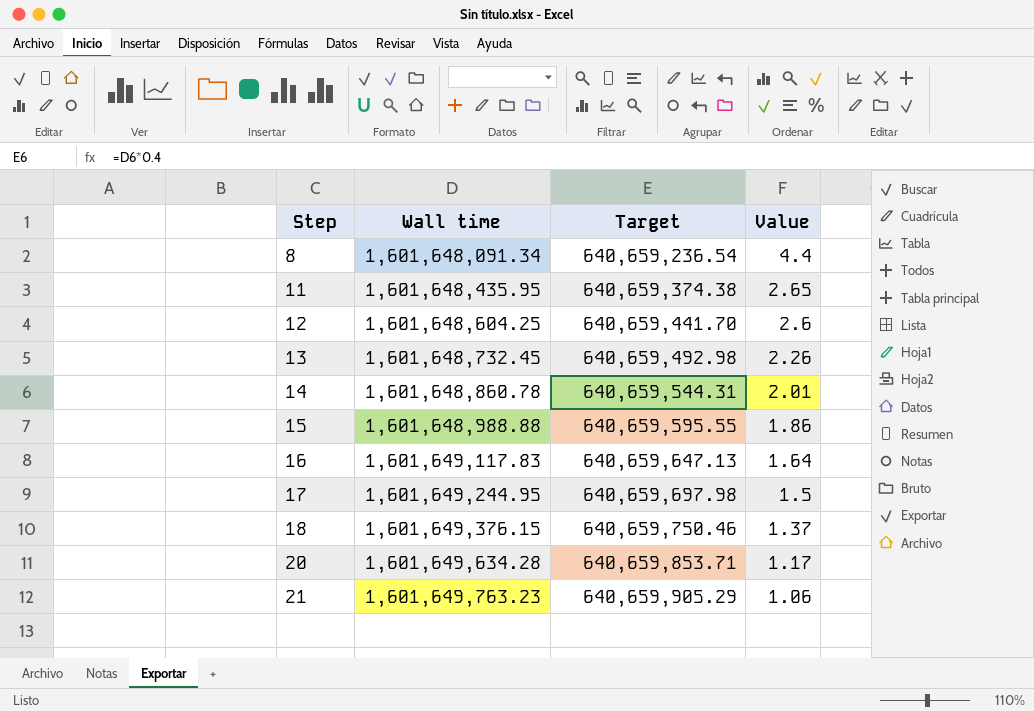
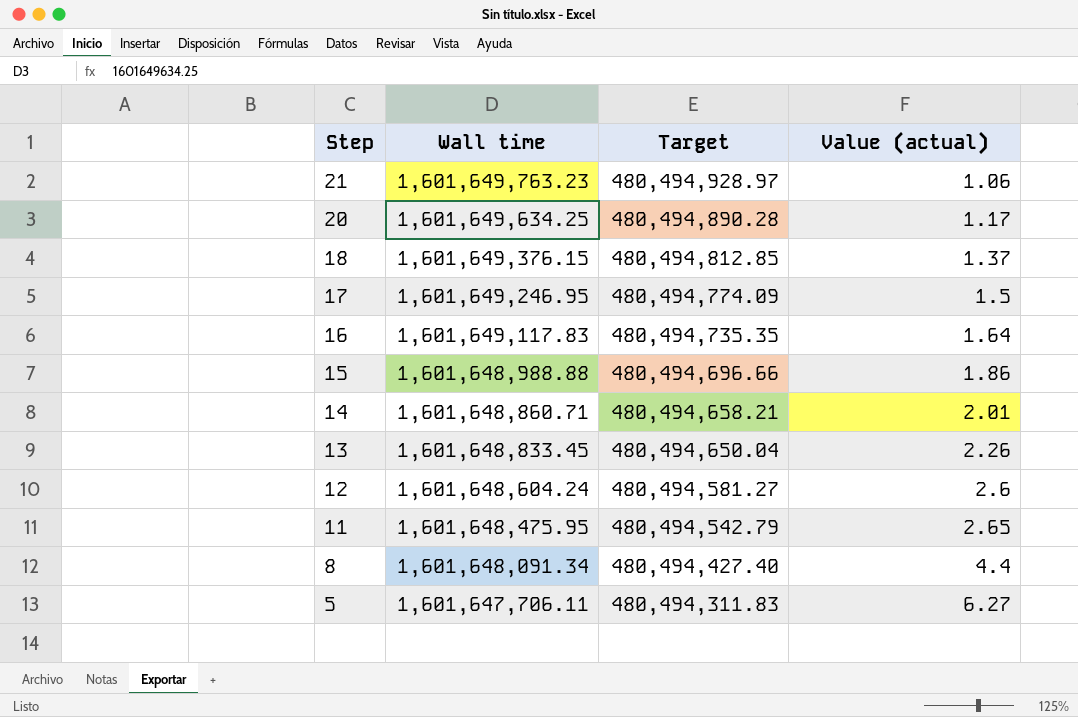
row order: Step ascending -> Step descending
column Target | formula: [Wall time] * 0.4 -> [Wall time] * 0.3
column name: Value -> Value (actual)
20 | Wall time: 1,601,649,634.28 -> 1,601,649,634.25
17 | Wall time: 1,601,649,244.95 -> 1,601,649,246.95
14 | Wall time: 1,601,648,860.78 -> 1,601,648,860.71
13 | Wall time: 1,601,648,732.45 -> 1,601,648,833.45
12 | Wall time: 1,601,648,604.25 -> 1,601,648,604.24
11 | Wall time: 1,601,648,435.95 -> 1,601,648,475.95
row 5: none -> 1,601,647,706.11 | 480,494,311.83 | 6.27

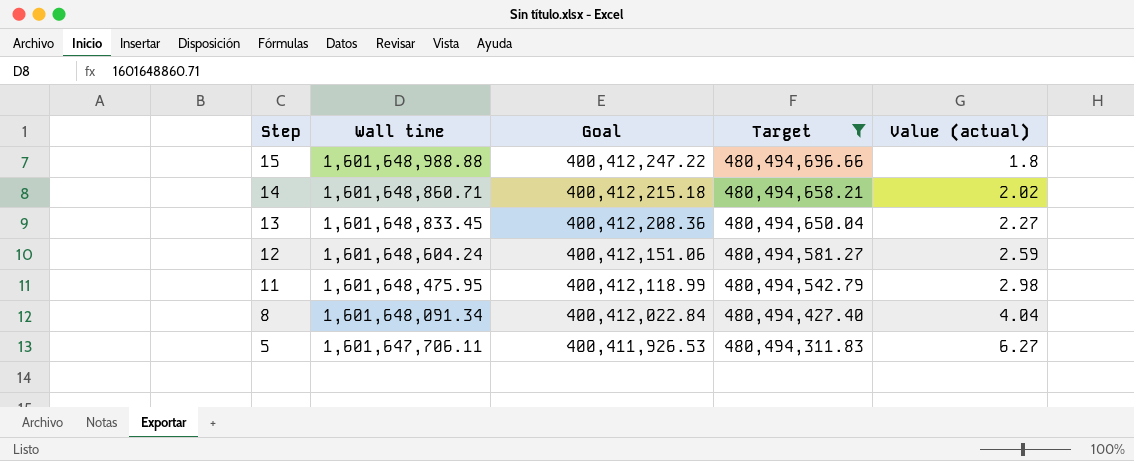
filter: none -> Target <= 480,494,696.66
column Goal | formula: none -> [Wall time] * 0.25
15 | Value (actual): 1.86 -> 1.8
14 | Value (actual): 2.01 -> 2.02
13 | Value (actual): 2.26 -> 2.27
12 | Value (actual): 2.6 -> 2.59
11 | Value (actual): 2.65 -> 2.98
8 | Value (actual): 4.4 -> 4.04

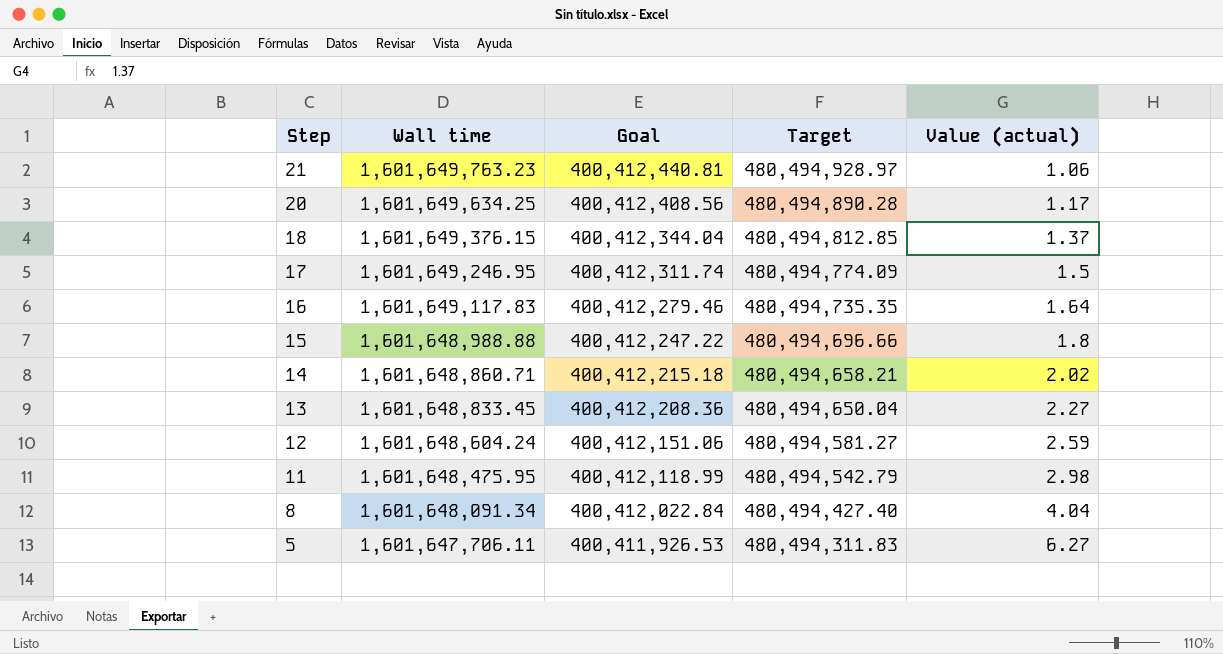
filter: Target <= 480,494,696.66 -> none

